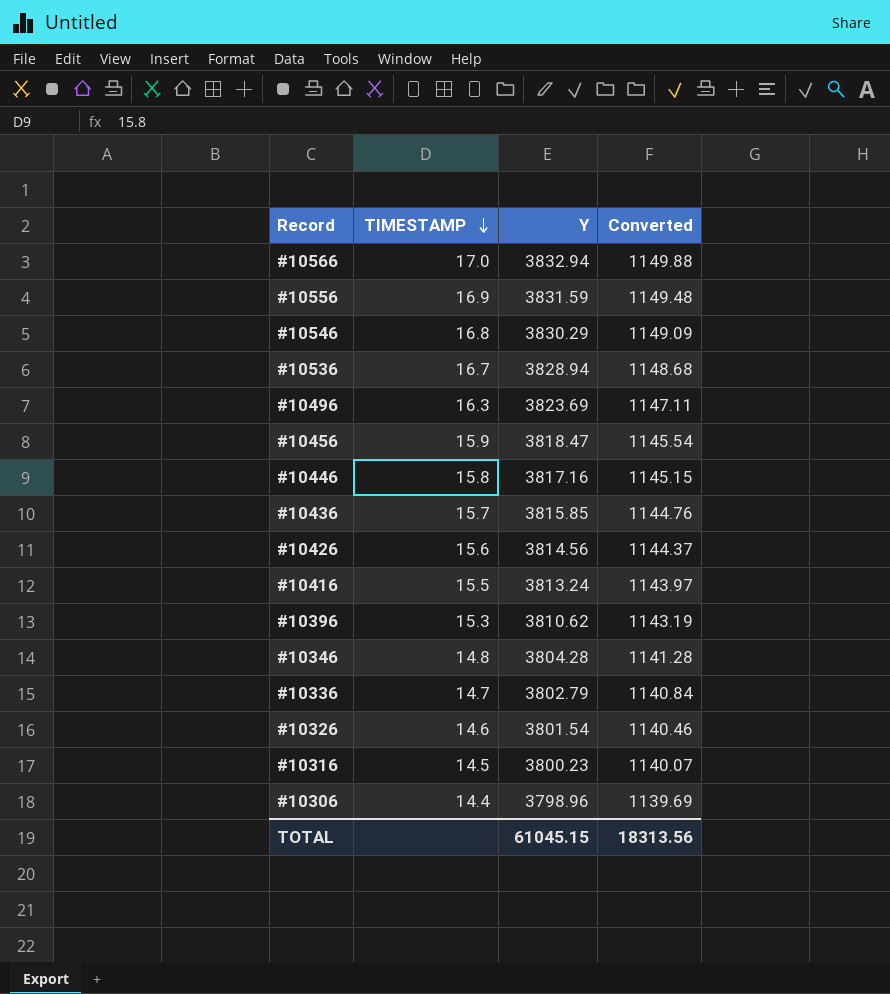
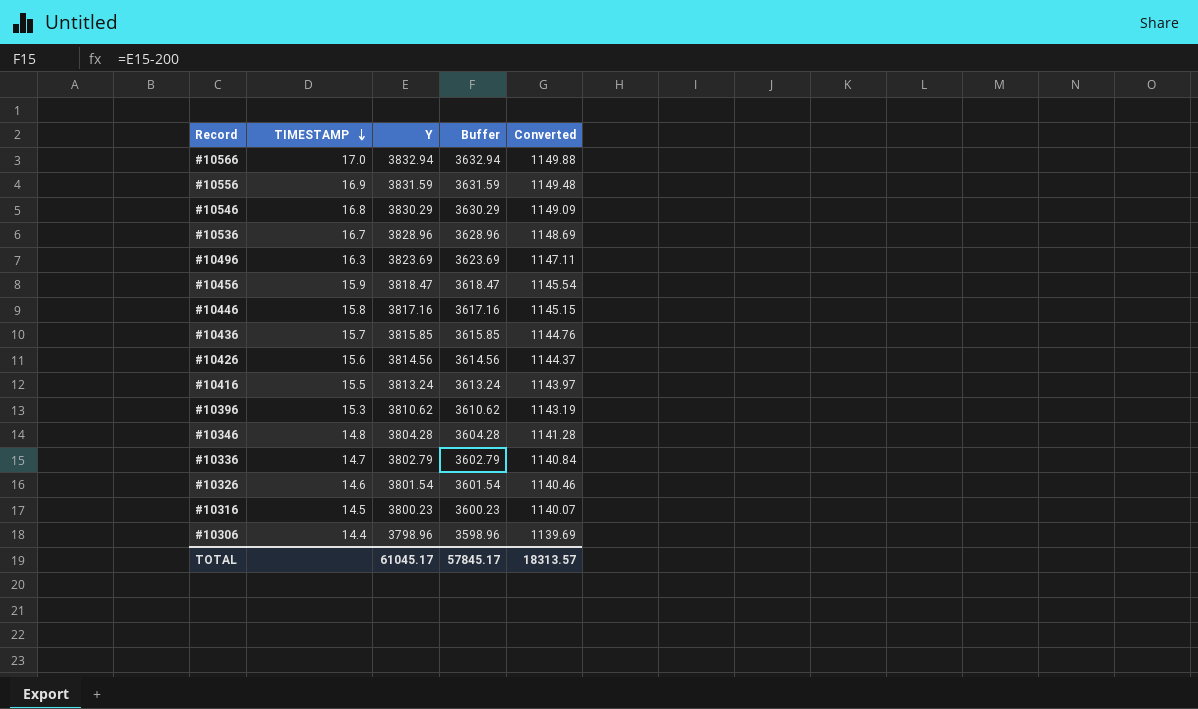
column Buffer | formula: none -> [Y] - 200
#10536 | Y: 3828.94 -> 3828.96
#10536 | Converted: 1148.68 -> 1148.69
TOTAL | Y: 61045.15 -> 61045.17
TOTAL | Converted: 18313.56 -> 18313.57

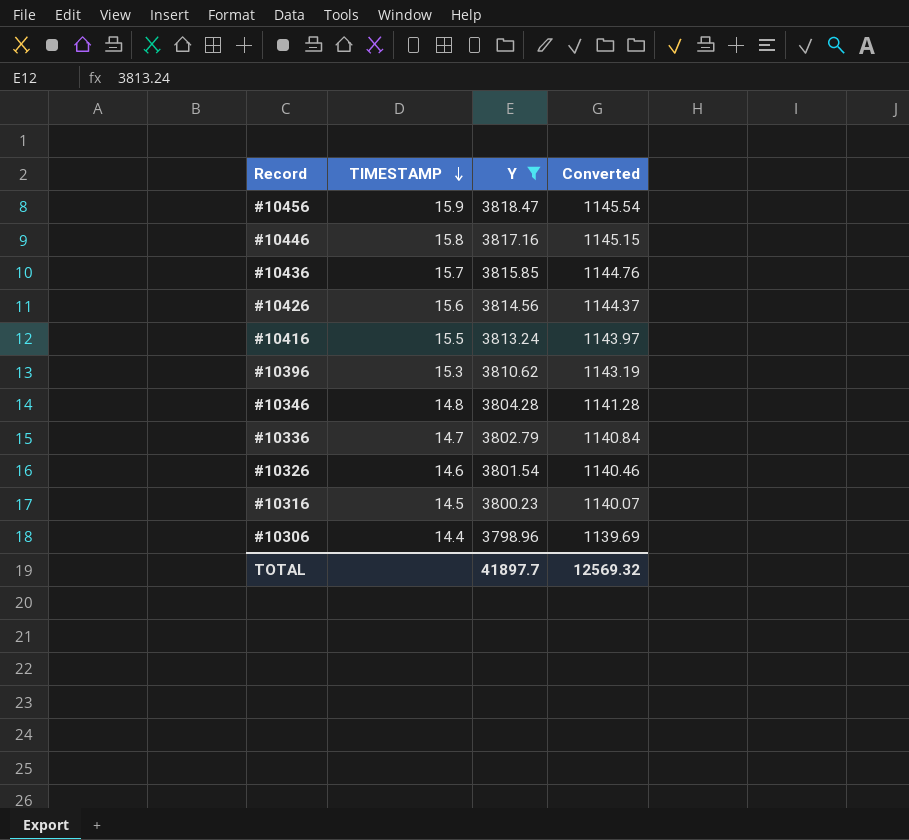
filter: none -> Y <= 3818.47
column Buffer | formula: [Y] - 200 -> none
TOTAL | Y: 61045.17 -> 41897.7
TOTAL | Converted: 18313.57 -> 12569.32

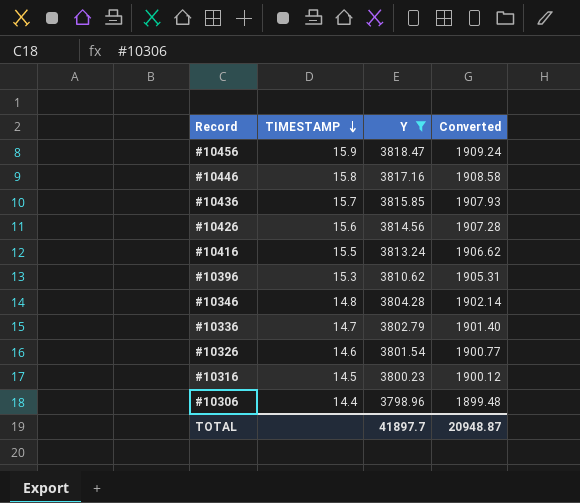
column Converted | formula: [Y] * 0.3 -> [Y] * 0.5
TOTAL | Converted: 12569.32 -> 20948.87

